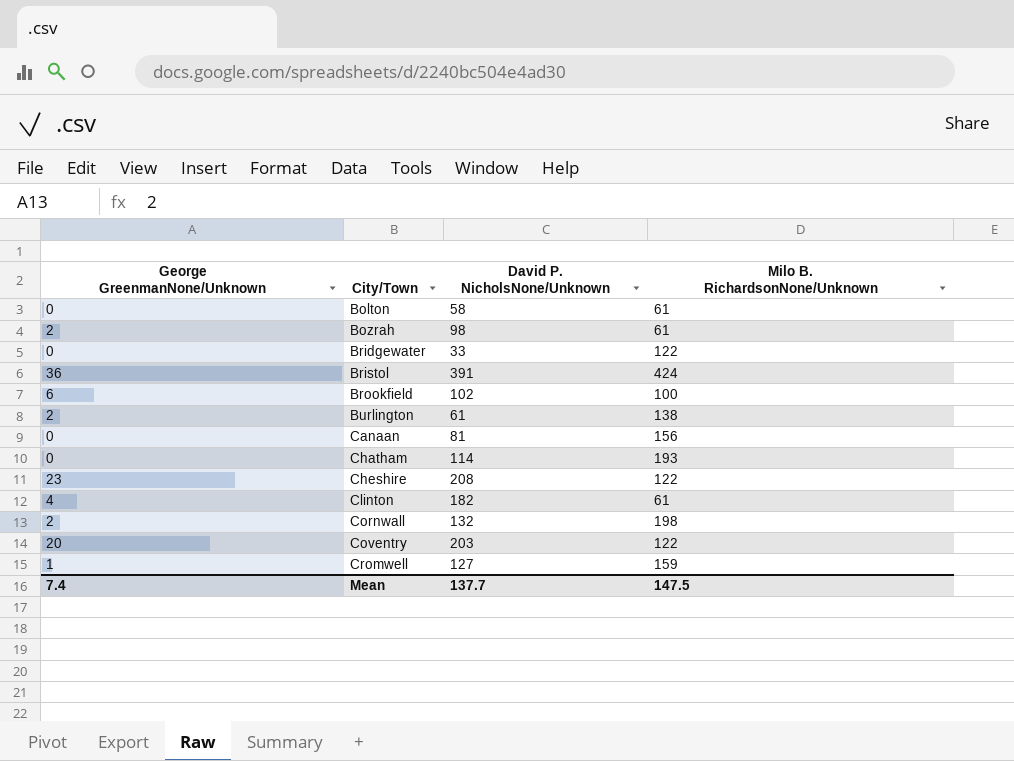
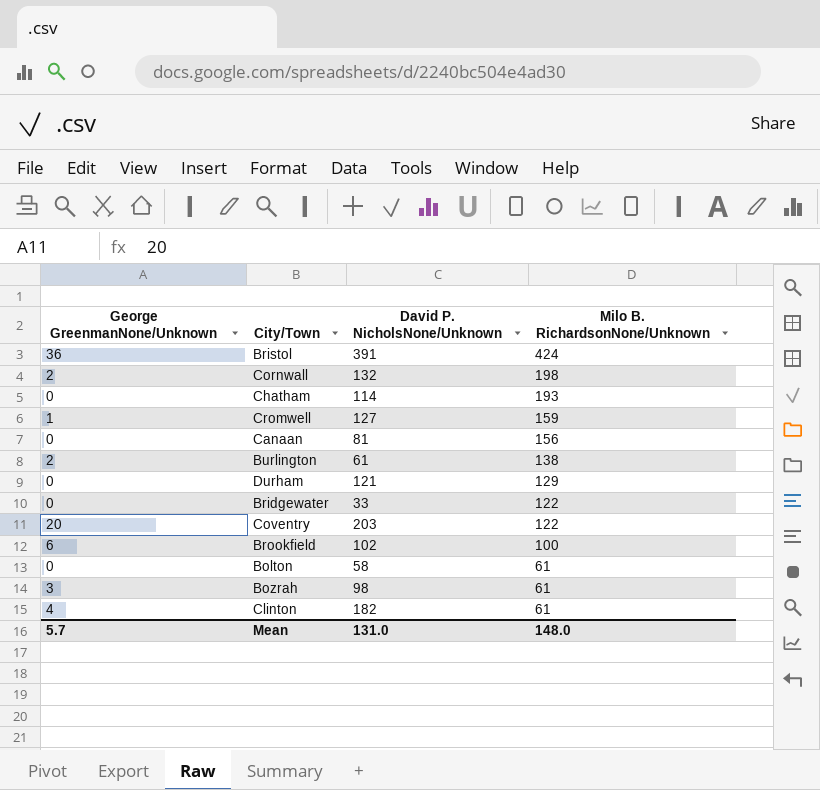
row order: City/Town ascending -> Milo B. RichardsonNone/Unknown descending
row Cheshire: 23 | 208 | 122 -> none
row Durham: none -> 0 | 121 | 129
Bozrah | George GreenmanNone/Unknown: 2 -> 3
Mean | George GreenmanNone/Unknown: 7.4 -> 5.7
Mean | David P. NicholsNone/Unknown: 137.7 -> 131.0
Mean | Milo B. RichardsonNone/Unknown: 147.5 -> 148.0

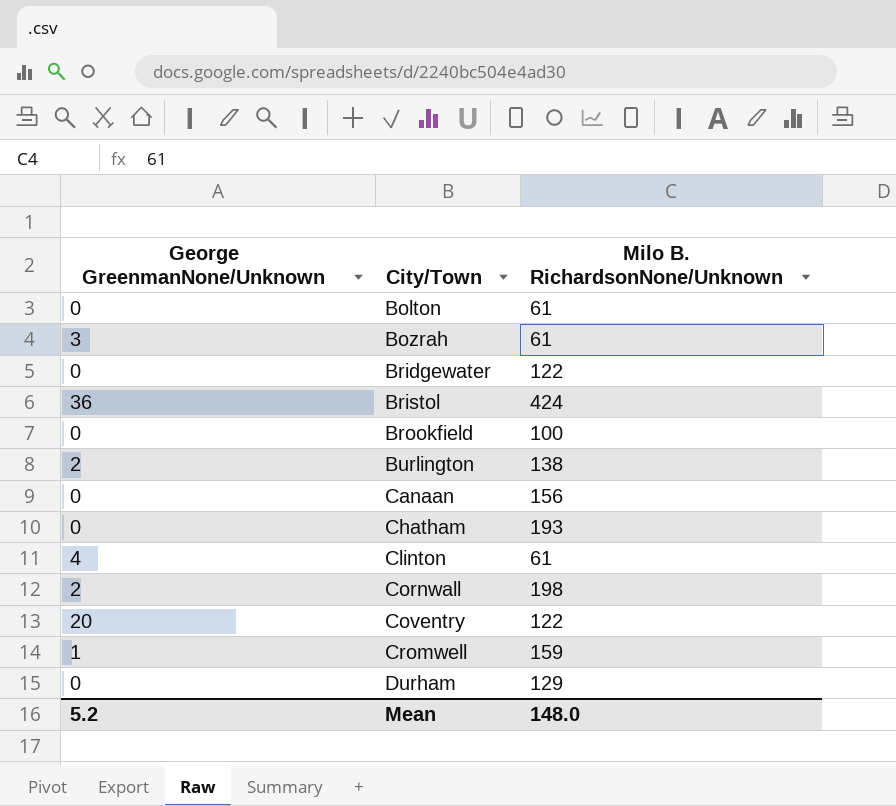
row order: Milo B. RichardsonNone/Unknown descending -> City/Town ascending
column David P. NicholsNone/Unknown | position: 3 -> none
Brookfield | George GreenmanNone/Unknown: 6 -> 0
Mean | George GreenmanNone/Unknown: 5.7 -> 5.2

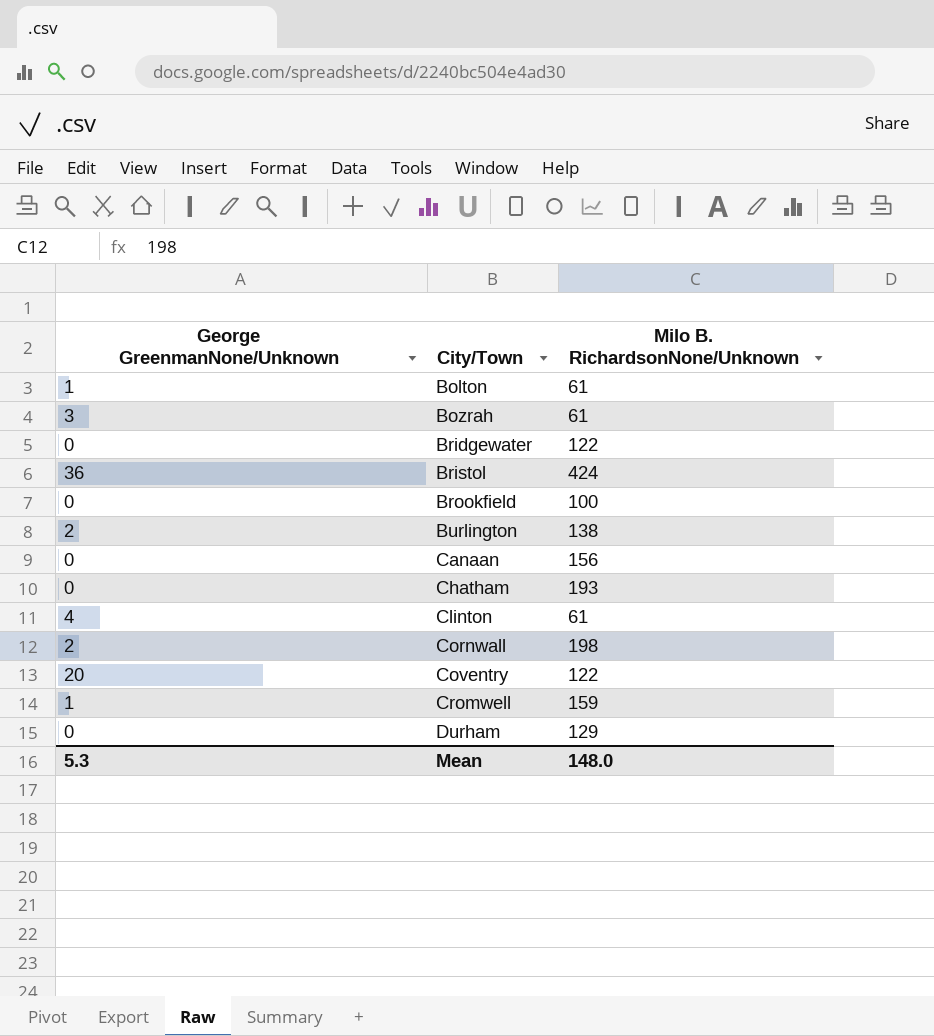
Bolton | George GreenmanNone/Unknown: 0 -> 1
Mean | George GreenmanNone/Unknown: 5.2 -> 5.3

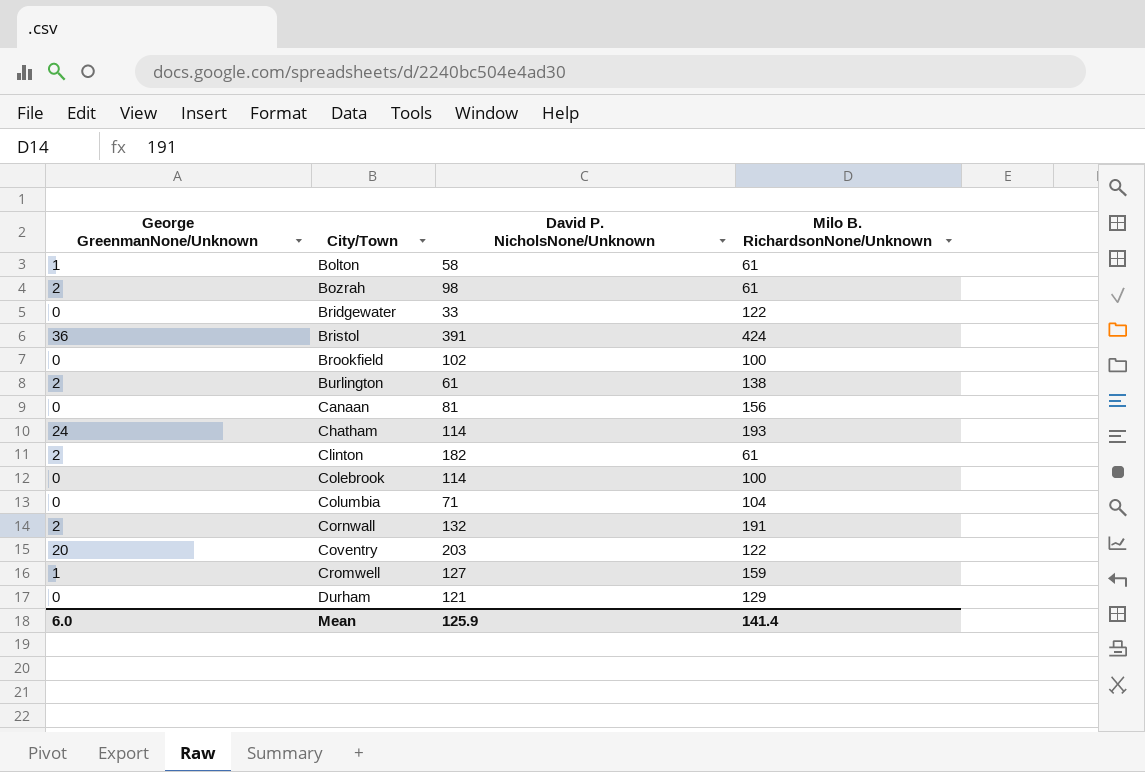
column David P. NicholsNone/Unknown | position: none -> 3
Bozrah | George GreenmanNone/Unknown: 3 -> 2
Chatham | George GreenmanNone/Unknown: 0 -> 24
Clinton | George GreenmanNone/Unknown: 4 -> 2
row Colebrook: none -> 0 | 114 | 100
row Columbia: none -> 0 | 71 | 104
Cornwall | Milo B. RichardsonNone/Unknown: 198 -> 191
Mean | George GreenmanNone/Unknown: 5.3 -> 6.0
Mean | Milo B. RichardsonNone/Unknown: 148.0 -> 141.4

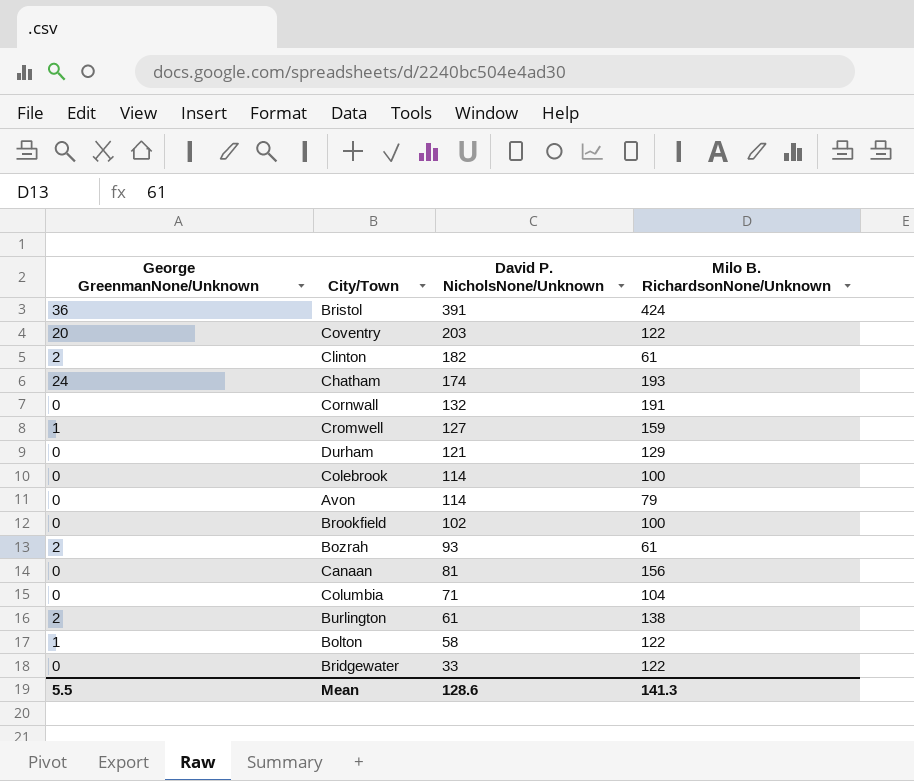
row order: City/Town ascending -> David P. NicholsNone/Unknown descending
Chatham | David P. NicholsNone/Unknown: 114 -> 174
Cornwall | George GreenmanNone/Unknown: 2 -> 0
row Avon: none -> 0 | 114 | 79
Bozrah | David P. NicholsNone/Unknown: 98 -> 93
Bolton | Milo B. RichardsonNone/Unknown: 61 -> 122
Mean | George GreenmanNone/Unknown: 6.0 -> 5.5
Mean | David P. NicholsNone/Unknown: 125.9 -> 128.6
Mean | Milo B. RichardsonNone/Unknown: 141.4 -> 141.3

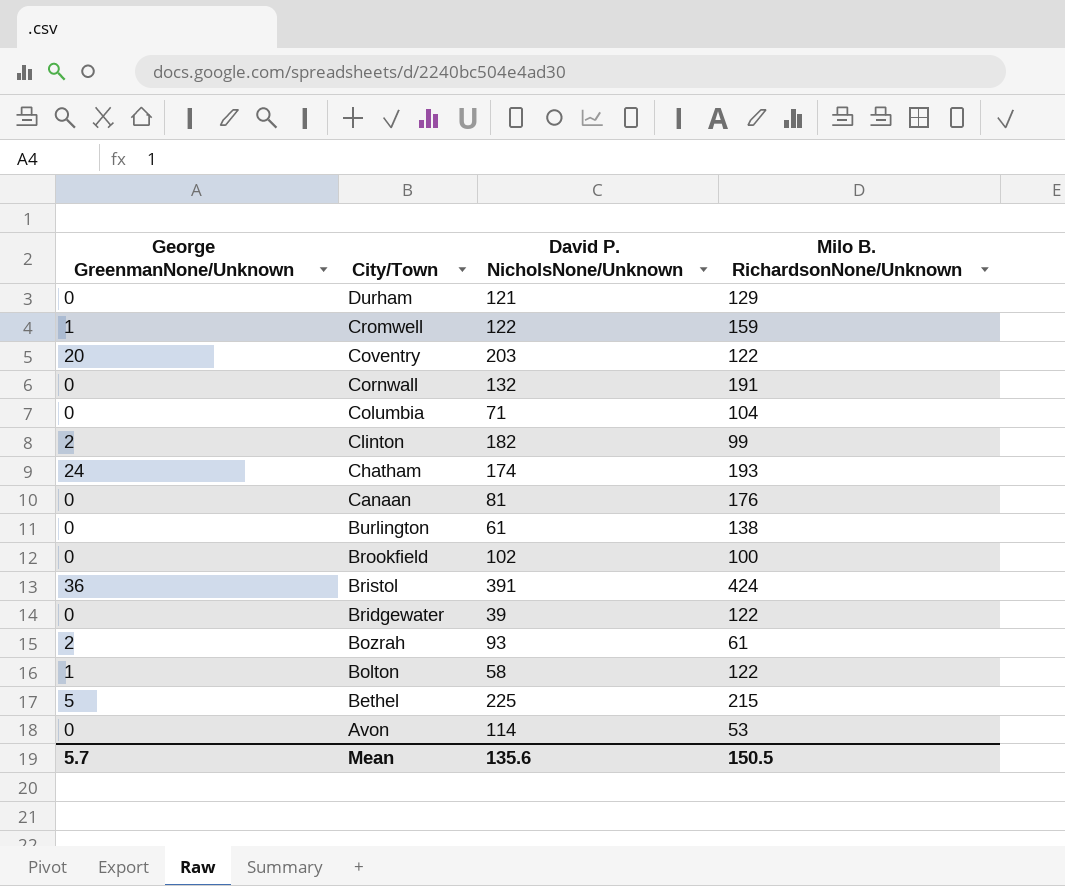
row order: David P. NicholsNone/Unknown descending -> City/Town descending
row Colebrook: 0 | 114 | 100 -> none
Cromwell | David P. NicholsNone/Unknown: 127 -> 122
Clinton | Milo B. RichardsonNone/Unknown: 61 -> 99
Canaan | Milo B. RichardsonNone/Unknown: 156 -> 176
Burlington | George GreenmanNone/Unknown: 2 -> 0
Bridgewater | David P. NicholsNone/Unknown: 33 -> 39
row Bethel: none -> 5 | 225 | 215
Avon | Milo B. RichardsonNone/Unknown: 79 -> 53
Mean | George GreenmanNone/Unknown: 5.5 -> 5.7
Mean | David P. NicholsNone/Unknown: 128.6 -> 135.6
Mean | Milo B. RichardsonNone/Unknown: 141.3 -> 150.5

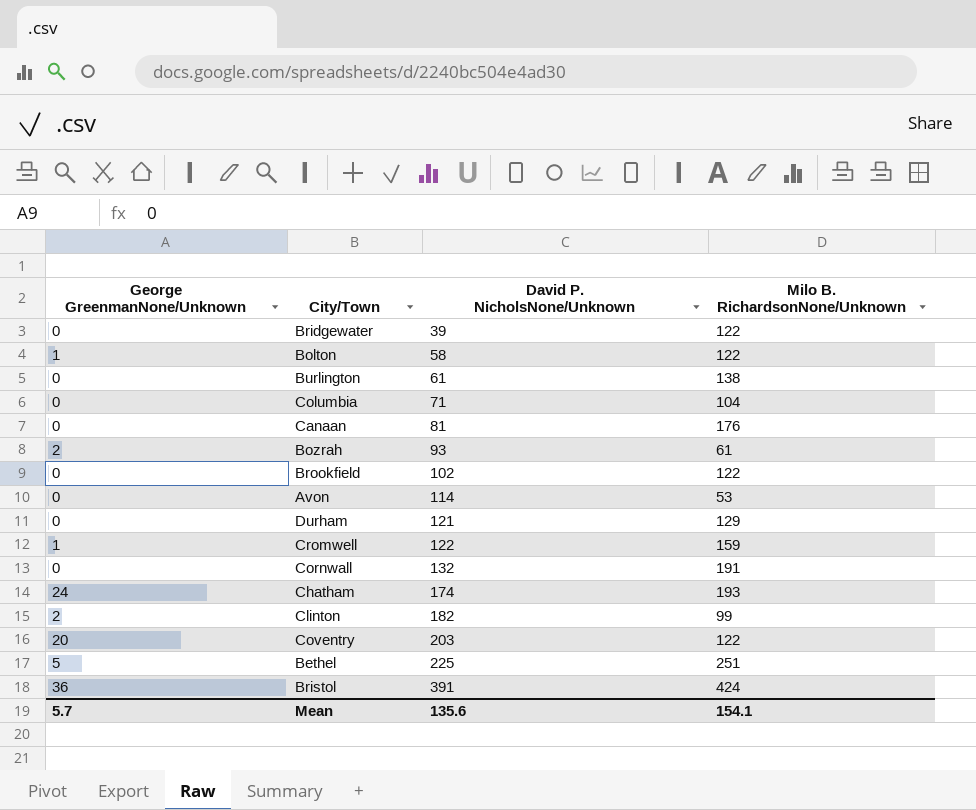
row order: City/Town descending -> David P. NicholsNone/Unknown ascending
Brookfield | Milo B. RichardsonNone/Unknown: 100 -> 122
Bethel | Milo B. RichardsonNone/Unknown: 215 -> 251
Mean | Milo B. RichardsonNone/Unknown: 150.5 -> 154.1

